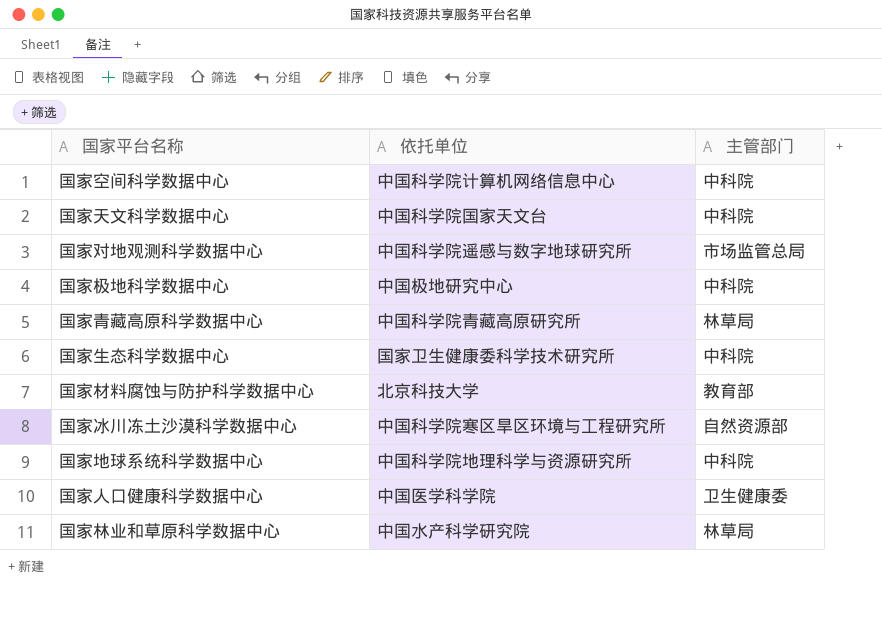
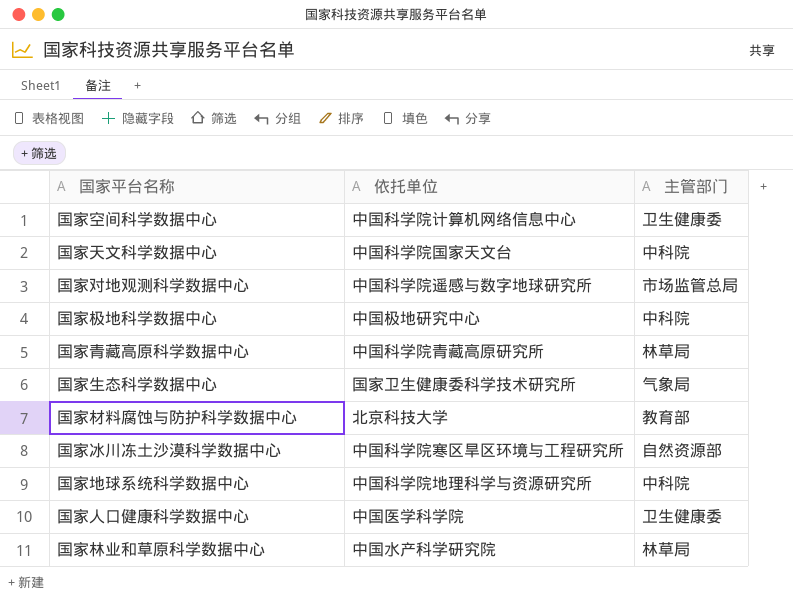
国家空间科学数据中心 | 主管部门: 中科院 -> 卫生健康委
国家生态科学数据中心 | 主管部门: 中科院 -> 气象局

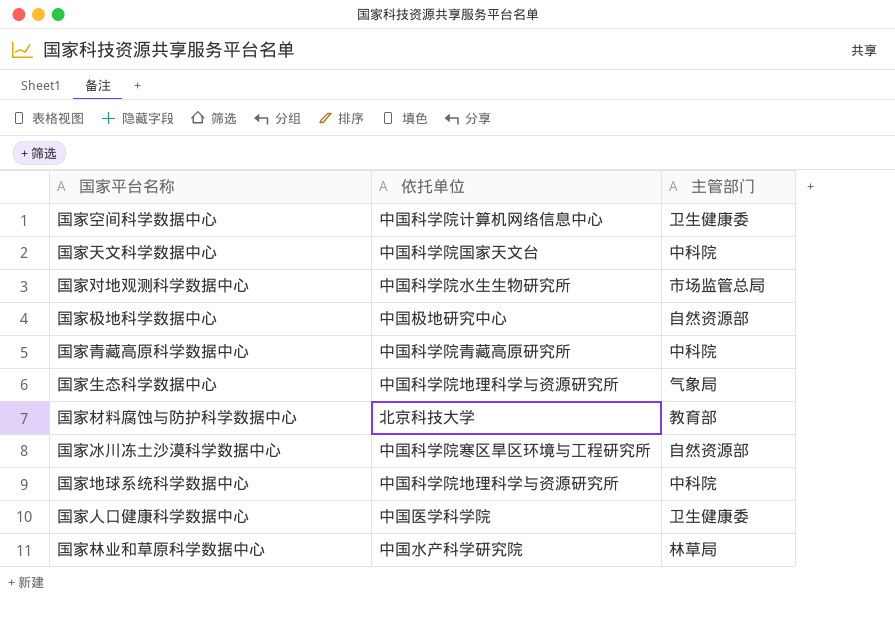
国家对地观测科学数据中心 | 依托单位: 中国科学院遥感与数字地球研究所 -> 中国科学院水生生物研究所
国家极地科学数据中心 | 主管部门: 中科院 -> 自然资源部
国家青藏高原科学数据中心 | 主管部门: 林草局 -> 中科院
国家生态科学数据中心 | 依托单位: 国家卫生健康委科学技术研究所 -> 中国科学院地理科学与资源研究所

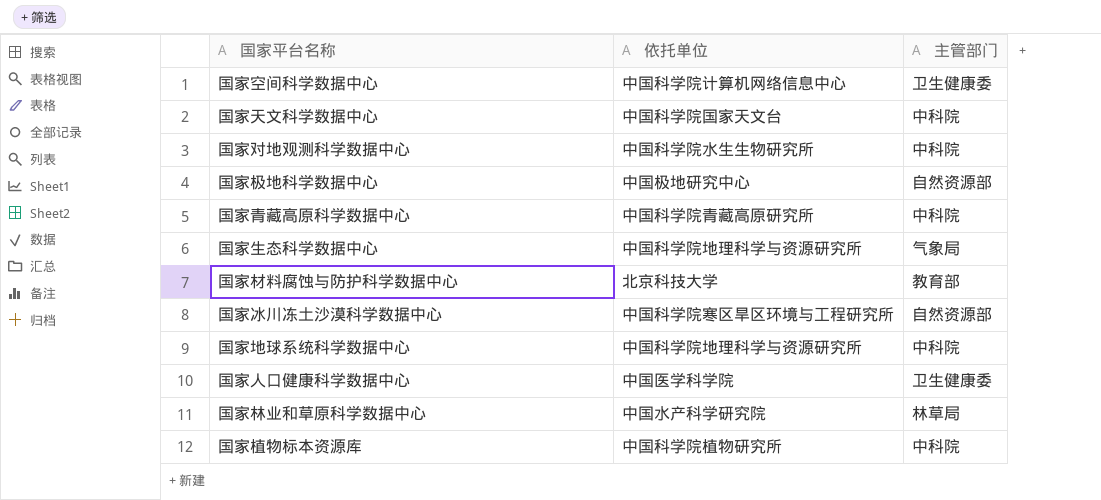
国家对地观测科学数据中心 | 主管部门: 市场监管总局 -> 中科院
row 国家植物标本资源库: none -> 中国科学院植物研究所 | 中科院

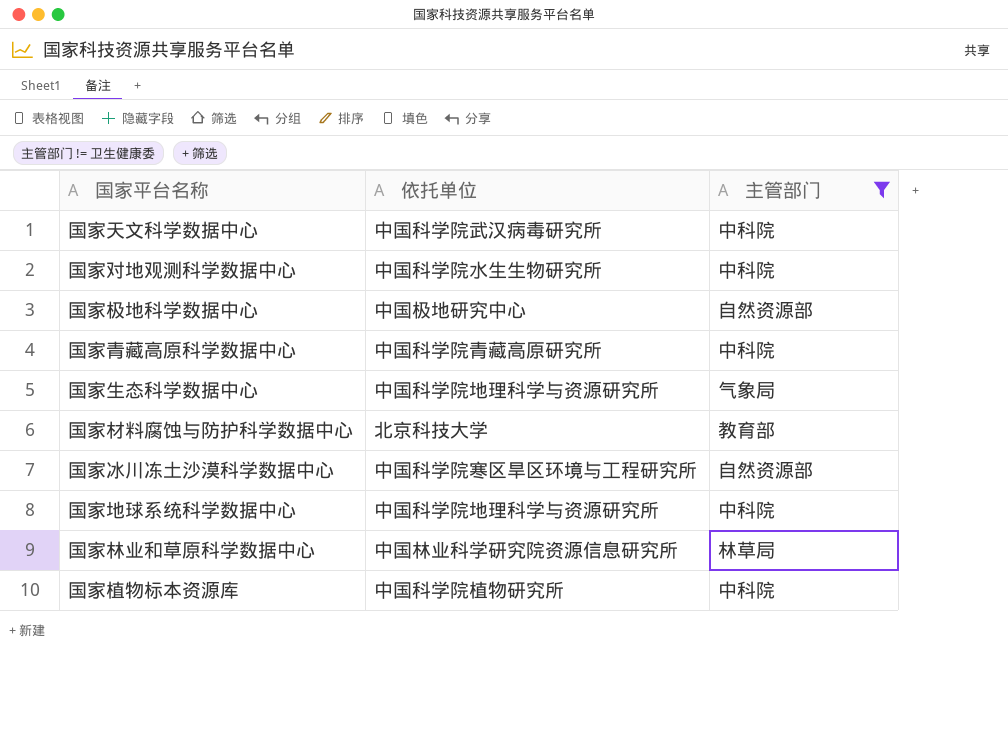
filter: none -> 主管部门 != 卫生健康委
国家天文科学数据中心 | 依托单位: 中国科学院国家天文台 -> 中国科学院武汉病毒研究所
国家林业和草原科学数据中心 | 依托单位: 中国水产科学研究院 -> 中国林业科学研究院资源信息研究所

